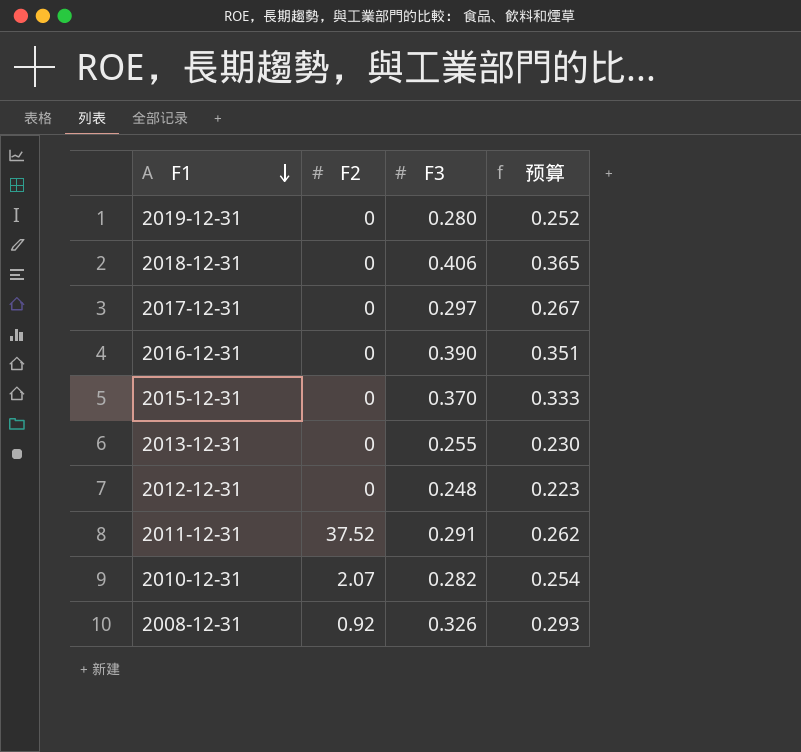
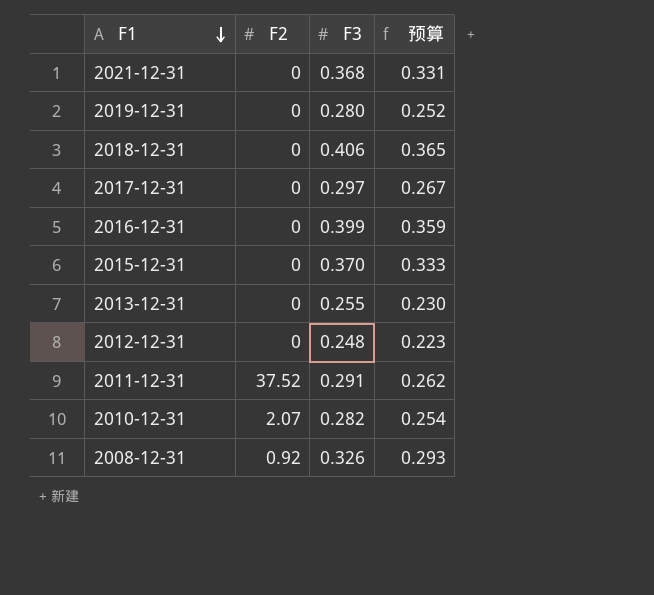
row 2021-12-31: none -> 0 | 0.368 | 0.331
2016-12-31 | F3: 0.390 -> 0.399
2016-12-31 | 预算: 0.351 -> 0.359

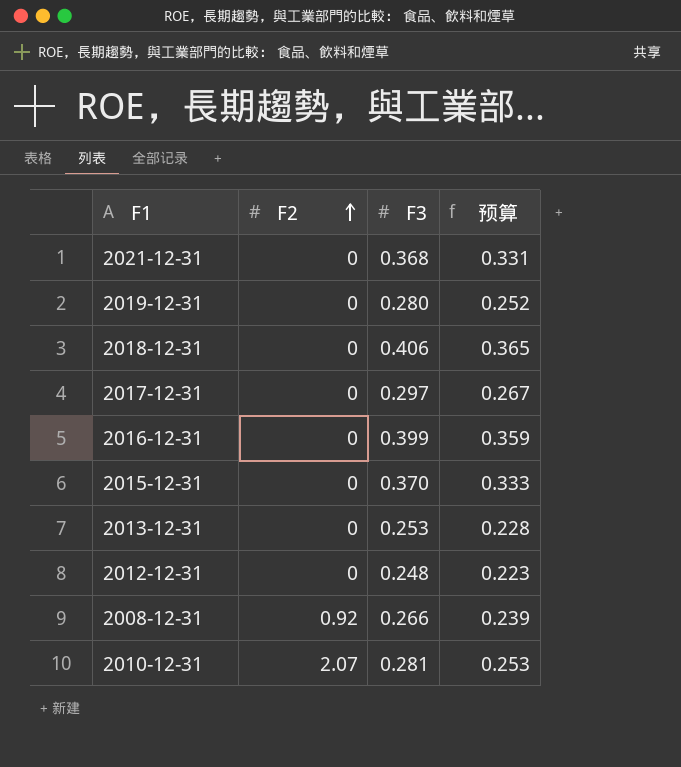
row order: F1 descending -> F2 ascending
row 2011-12-31: 37.52 | 0.291 | 0.262 -> none
2013-12-31 | F3: 0.255 -> 0.253
2013-12-31 | 预算: 0.230 -> 0.228
2008-12-31 | F3: 0.326 -> 0.266
2008-12-31 | 预算: 0.293 -> 0.239
2010-12-31 | F3: 0.282 -> 0.281
2010-12-31 | 预算: 0.254 -> 0.253

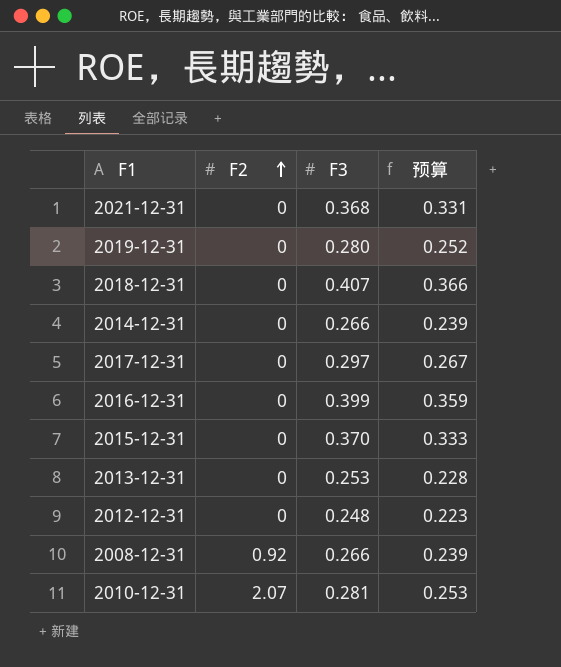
2018-12-31 | F3: 0.406 -> 0.407
2018-12-31 | 预算: 0.365 -> 0.366
row 2014-12-31: none -> 0 | 0.266 | 0.239

